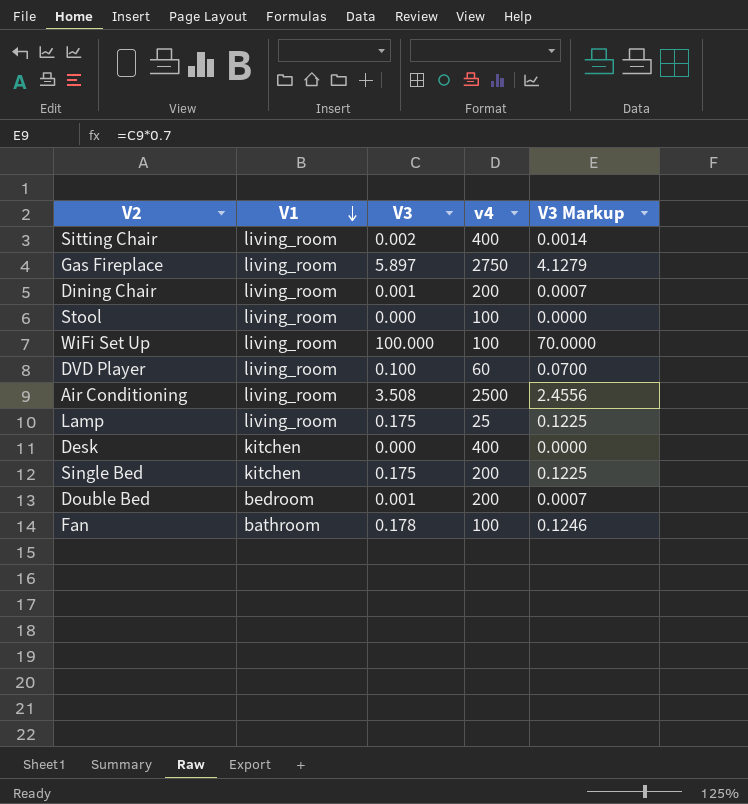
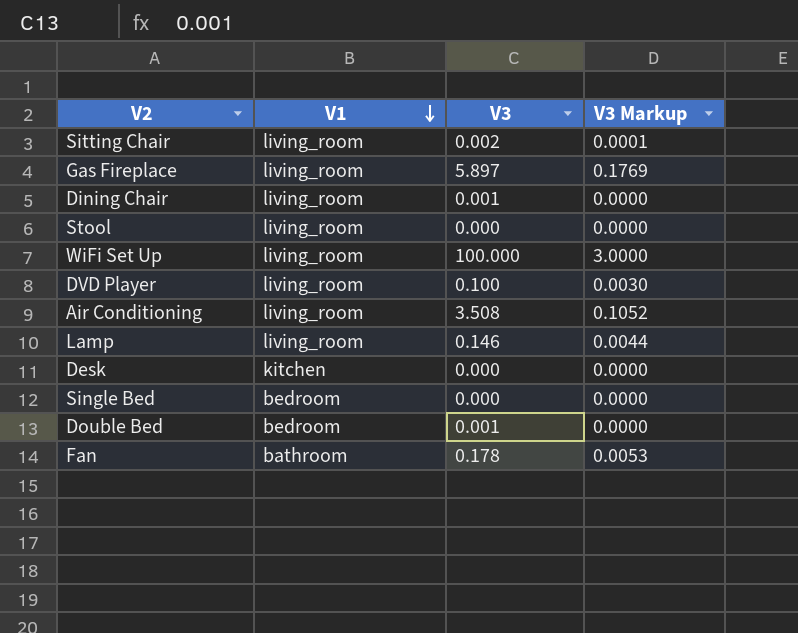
column v4 | position: 4 -> none
column V3 Markup | formula: [V3] * 0.7 -> [V3] * 0.03
Lamp | V3: 0.175 -> 0.146
Single Bed | V1: kitchen -> bedroom
Single Bed | V3: 0.175 -> 0.000

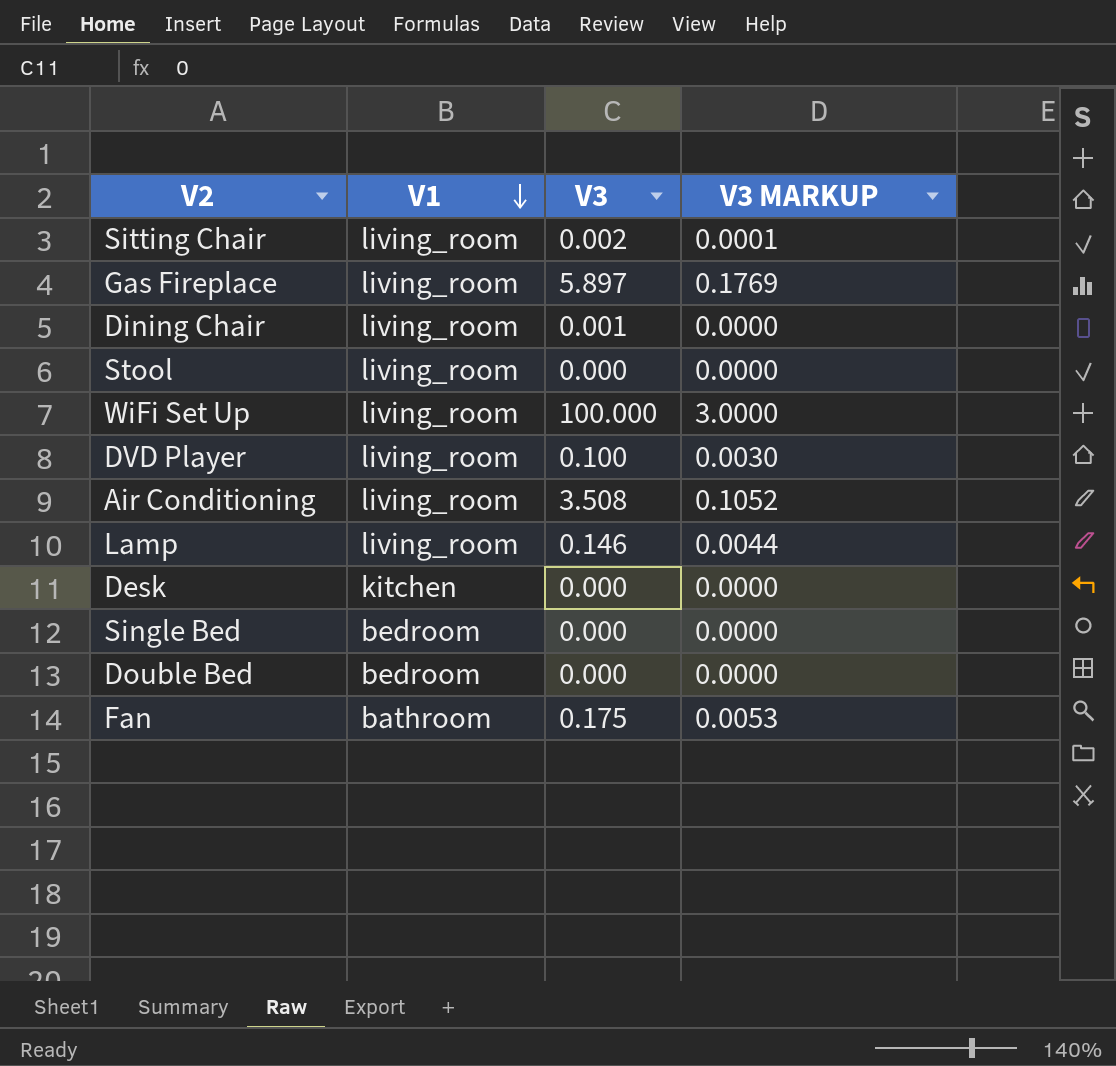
column name: V3 Markup -> V3 MARKUP
Double Bed | V3: 0.001 -> 0.000
Fan | V3: 0.178 -> 0.175

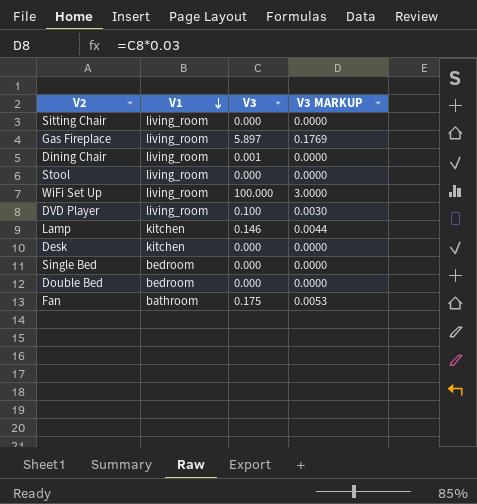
row Air Conditioning: living_room | 3.508 | 0.1052 -> none
Sitting Chair | V3: 0.002 -> 0.000
Sitting Chair | V3 MARKUP: 0.0001 -> 0.0000
Lamp | V1: living_room -> kitchen

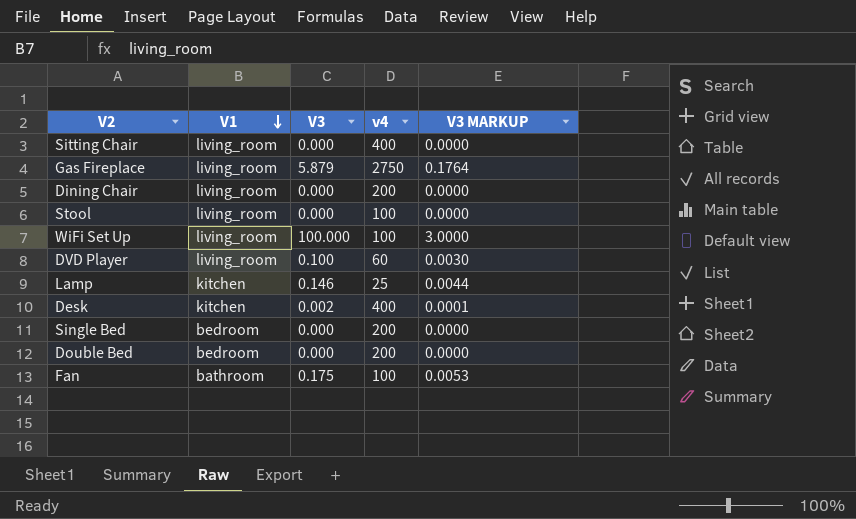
column v4 | position: none -> 4
Gas Fireplace | V3: 5.897 -> 5.879
Gas Fireplace | V3 MARKUP: 0.1769 -> 0.1764
Dining Chair | V3: 0.001 -> 0.000
Desk | V3: 0.000 -> 0.002
Desk | V3 MARKUP: 0.0000 -> 0.0001

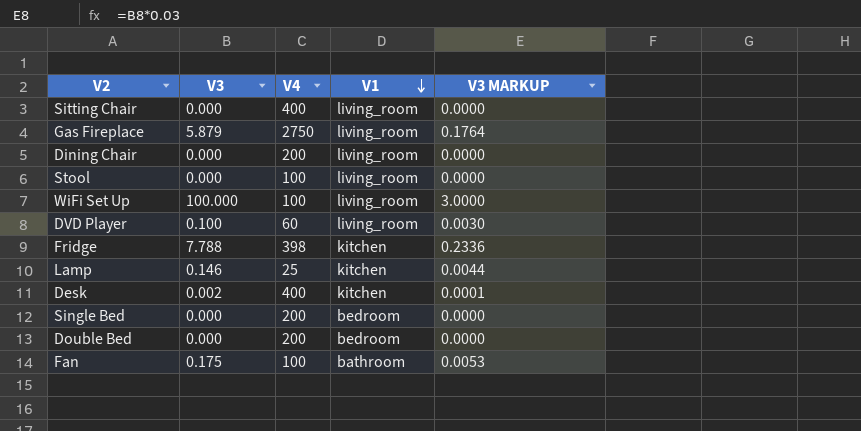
column name: v4 -> V4
column V1 | position: 2 -> 4
row Fridge: none -> 7.788 | 398 | kitchen | 0.2336

